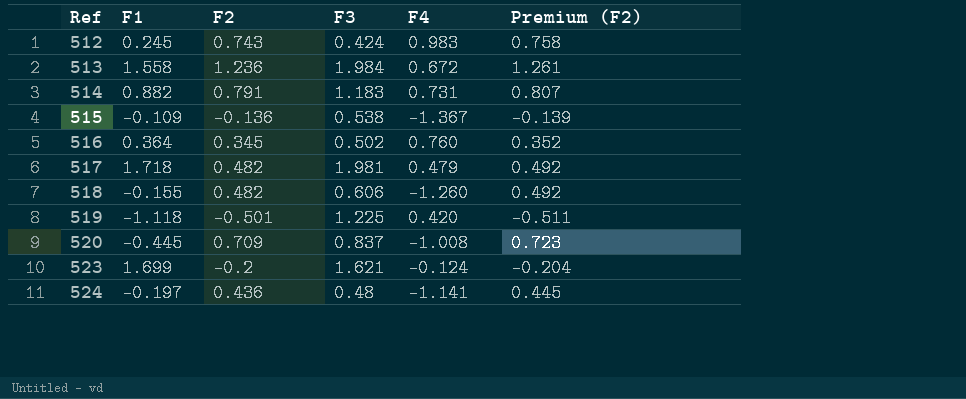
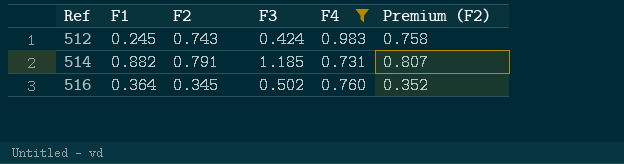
filter: none -> F4 >= 0.731
514 | F3: 1.183 -> 1.185

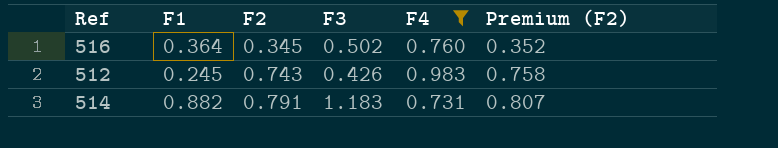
row order: Ref ascending -> F2 ascending
512 | F3: 0.424 -> 0.426
514 | F3: 1.185 -> 1.183

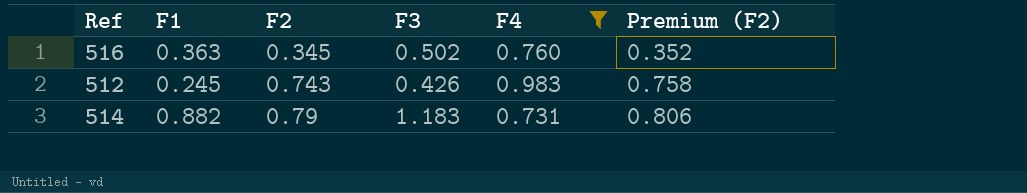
516 | F1: 0.364 -> 0.363
514 | F2: 0.791 -> 0.79
514 | Premium (F2): 0.807 -> 0.806

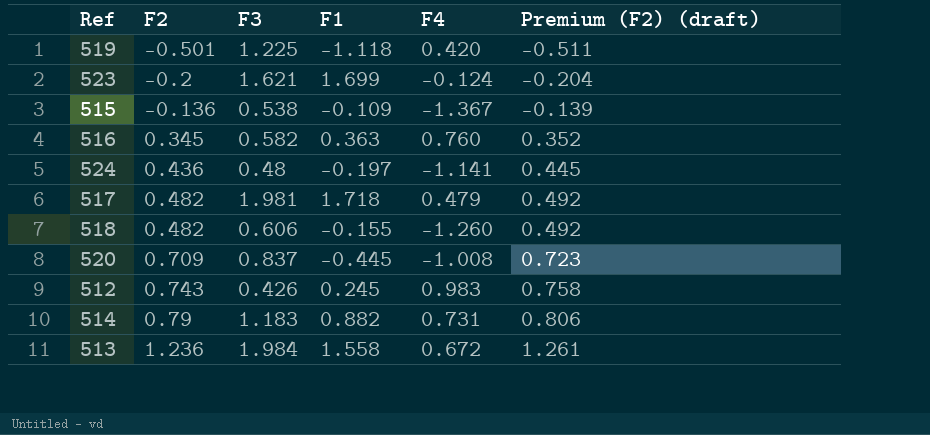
filter: F4 >= 0.731 -> none
column F1 | position: 2 -> 4
column name: Premium (F2) -> Premium (F2) (draft)
516 | F3: 0.502 -> 0.582

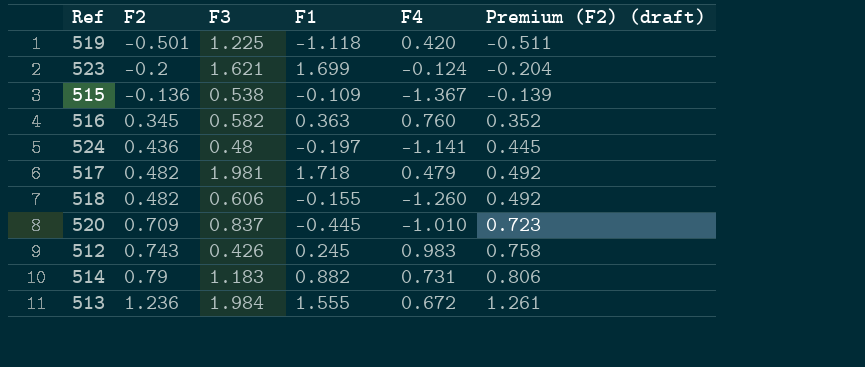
520 | F4: -1.008 -> -1.010
513 | F1: 1.558 -> 1.555

